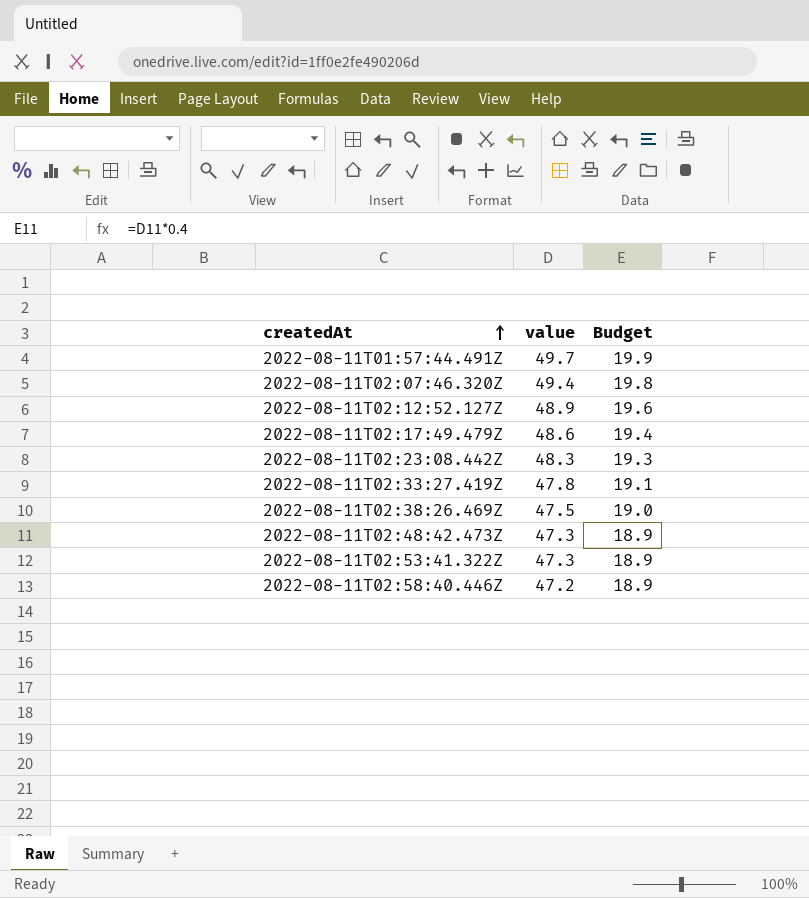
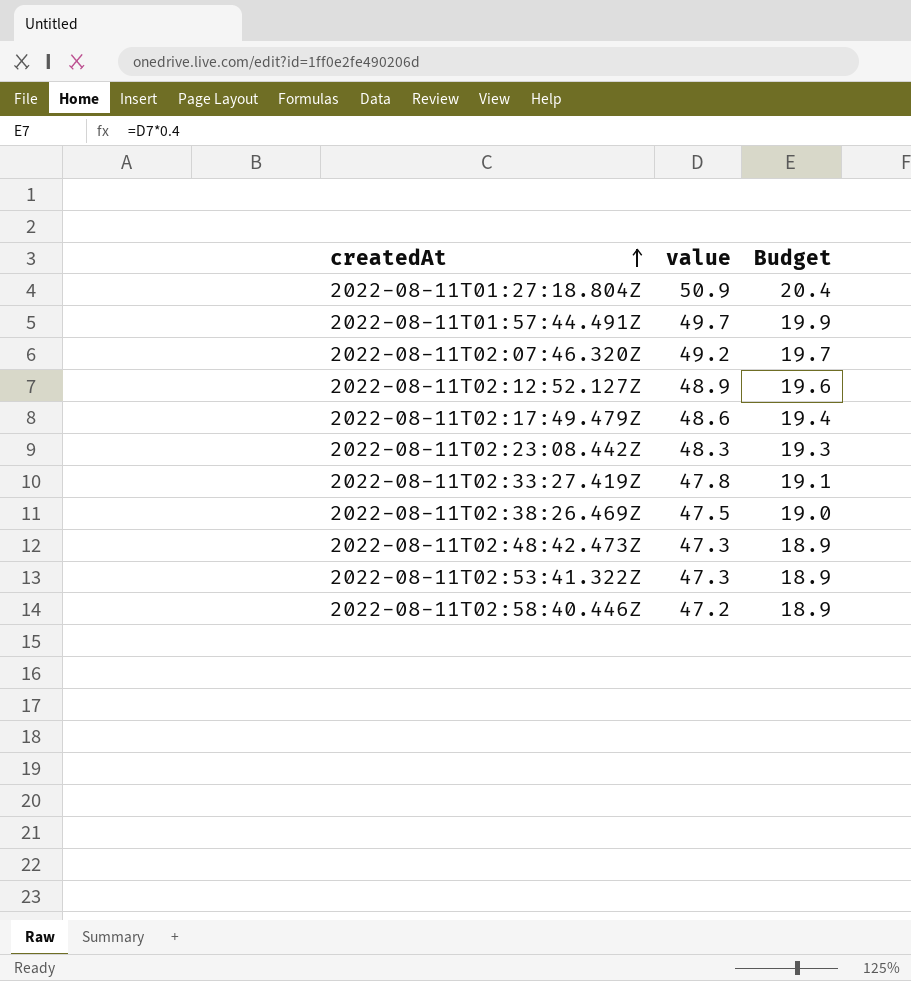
row 2022-08-11T01:27:18.804Z: none -> 50.9 | 20.4
2022-08-11T02:07:46.320Z | value: 49.4 -> 49.2
2022-08-11T02:07:46.320Z | Budget: 19.8 -> 19.7

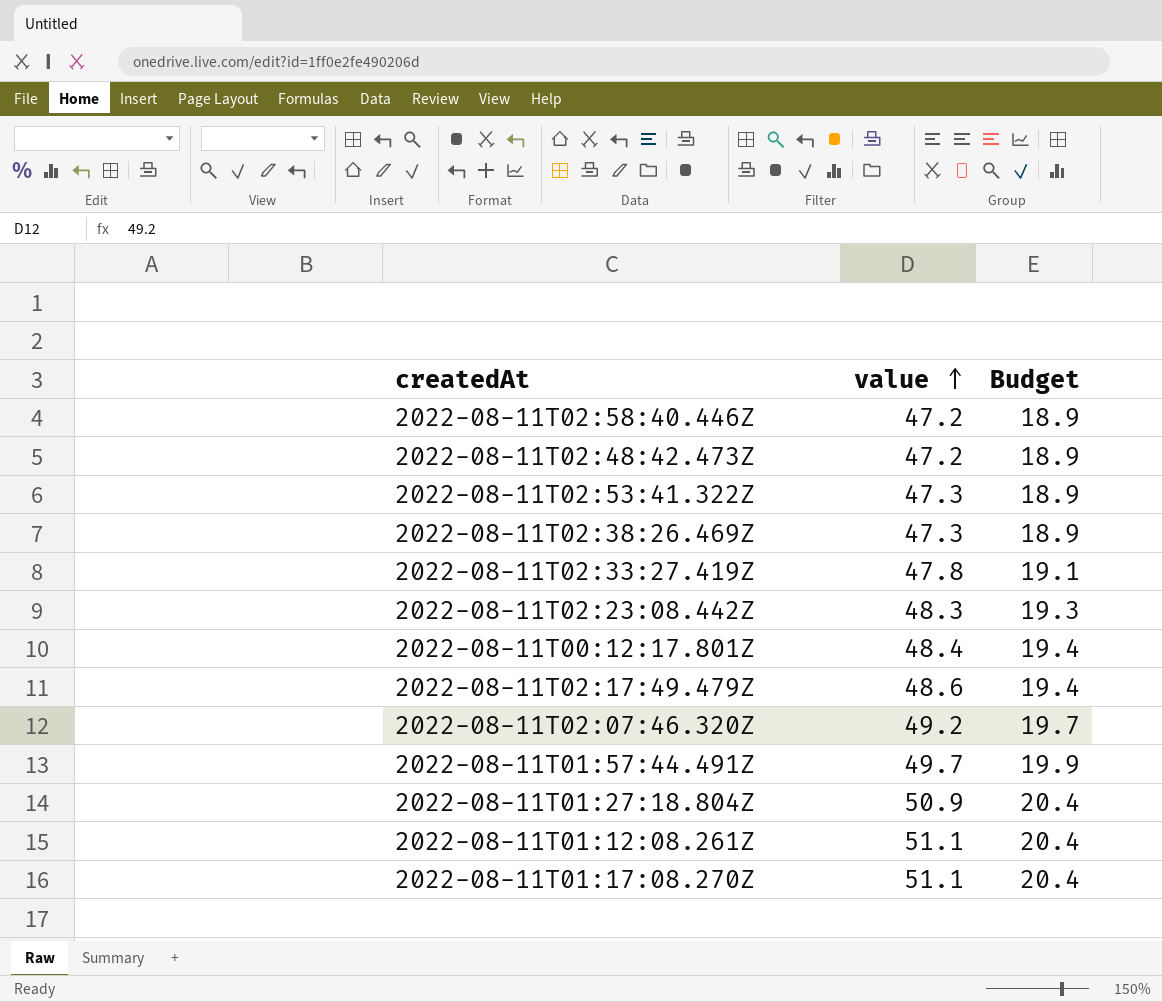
row order: createdAt ascending -> value ascending
row 2022-08-11T02:12:52.127Z: 48.9 | 19.6 -> none
2022-08-11T02:48:42.473Z | value: 47.3 -> 47.2
2022-08-11T02:38:26.469Z | value: 47.5 -> 47.3
2022-08-11T02:38:26.469Z | Budget: 19.0 -> 18.9
row 2022-08-11T00:12:17.801Z: none -> 48.4 | 19.4
row 2022-08-11T01:12:08.261Z: none -> 51.1 | 20.4
row 2022-08-11T01:17:08.270Z: none -> 51.1 | 20.4

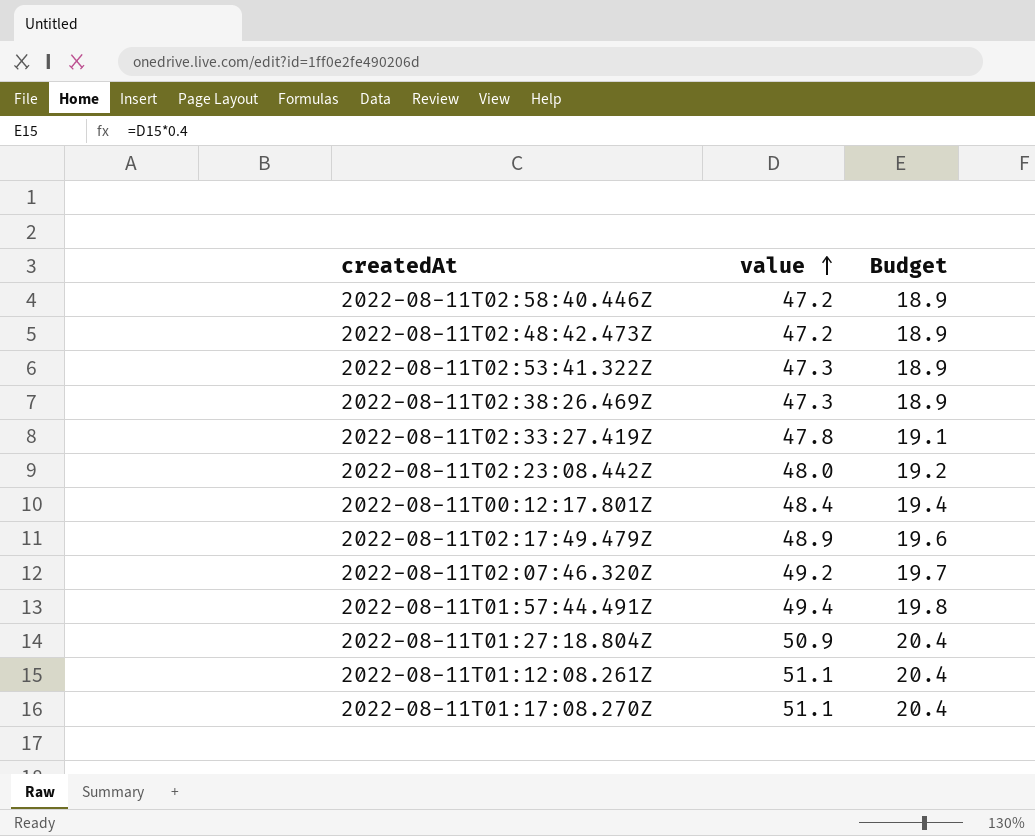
2022-08-11T02:23:08.442Z | value: 48.3 -> 48.0
2022-08-11T02:23:08.442Z | Budget: 19.3 -> 19.2
2022-08-11T02:17:49.479Z | value: 48.6 -> 48.9
2022-08-11T02:17:49.479Z | Budget: 19.4 -> 19.6
2022-08-11T01:57:44.491Z | value: 49.7 -> 49.4
2022-08-11T01:57:44.491Z | Budget: 19.9 -> 19.8

